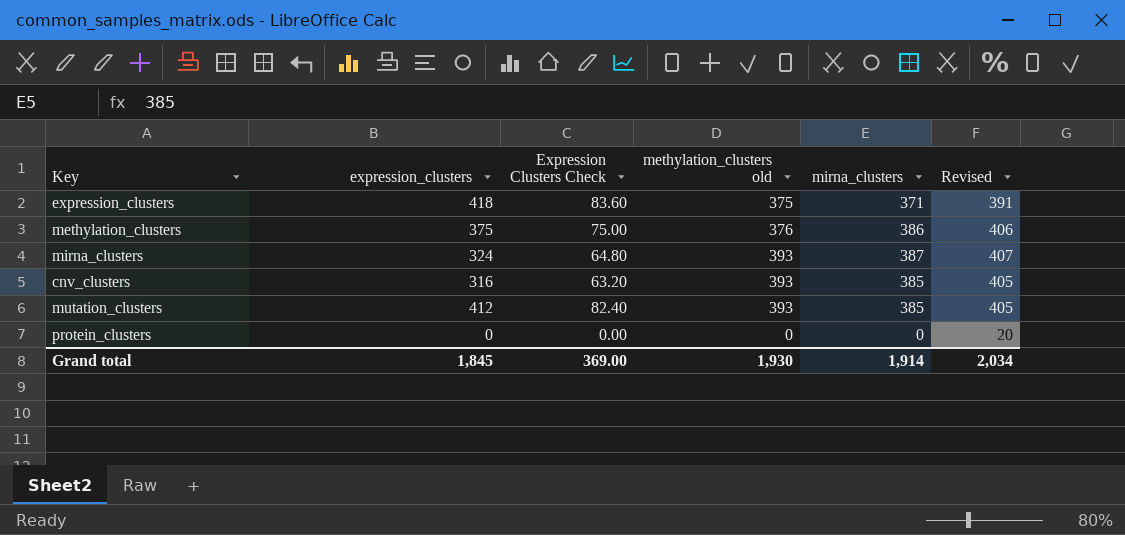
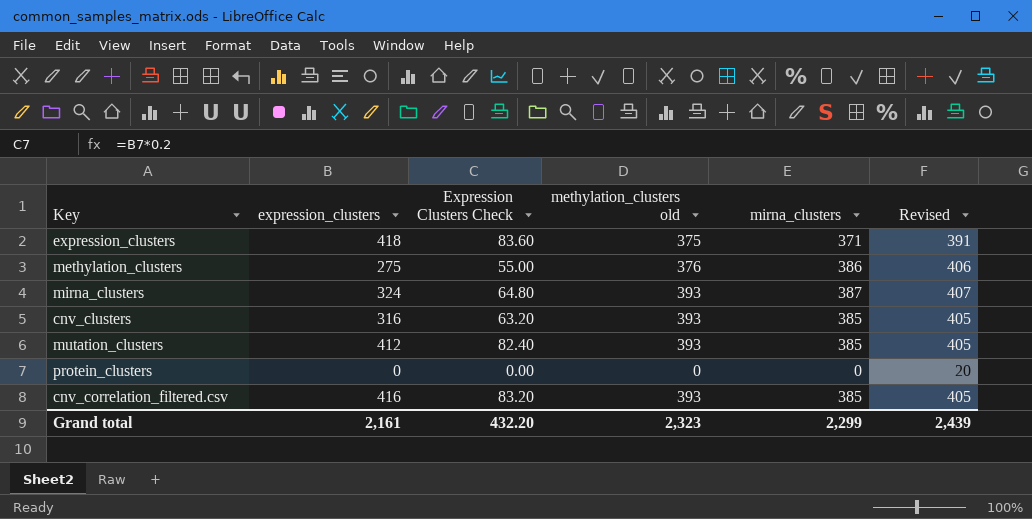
methylation_clusters | expression_clusters: 375 -> 275
methylation_clusters | Expression Clusters Check: 75.00 -> 55.00
row cnv_correlation_filtered.csv: none -> 416 | 83.20 | 393 | 385 | 405
Grand total | expression_clusters: 1,845 -> 2,161
Grand total | Expression Clusters Check: 369.00 -> 432.20
Grand total | methylation_clusters old: 1,930 -> 2,323
Grand total | mirna_clusters: 1,914 -> 2,299
Grand total | Revised: 2,034 -> 2,439

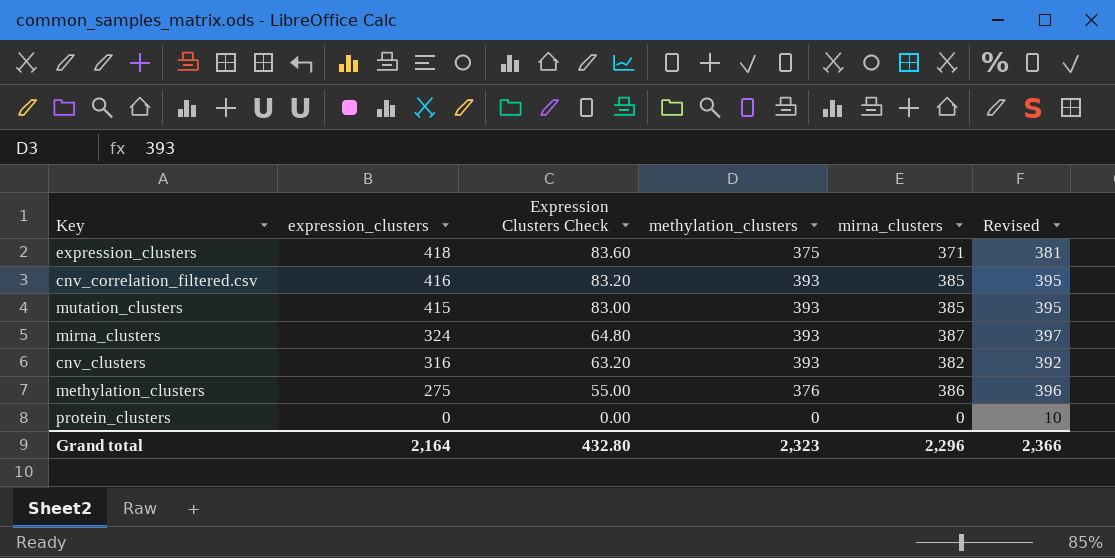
row order: none -> expression_clusters descending
column name: methylation_clusters old -> methylation_clusters
column Revised | formula: [mirna_clusters] + 20 -> [mirna_clusters] + 10
mutation_clusters | expression_clusters: 412 -> 415
mutation_clusters | Expression Clusters Check: 82.40 -> 83.00
cnv_clusters | mirna_clusters: 385 -> 382
Grand total | expression_clusters: 2,161 -> 2,164
Grand total | Expression Clusters Check: 432.20 -> 432.80
Grand total | mirna_clusters: 2,299 -> 2,296
Grand total | Revised: 2,439 -> 2,366

